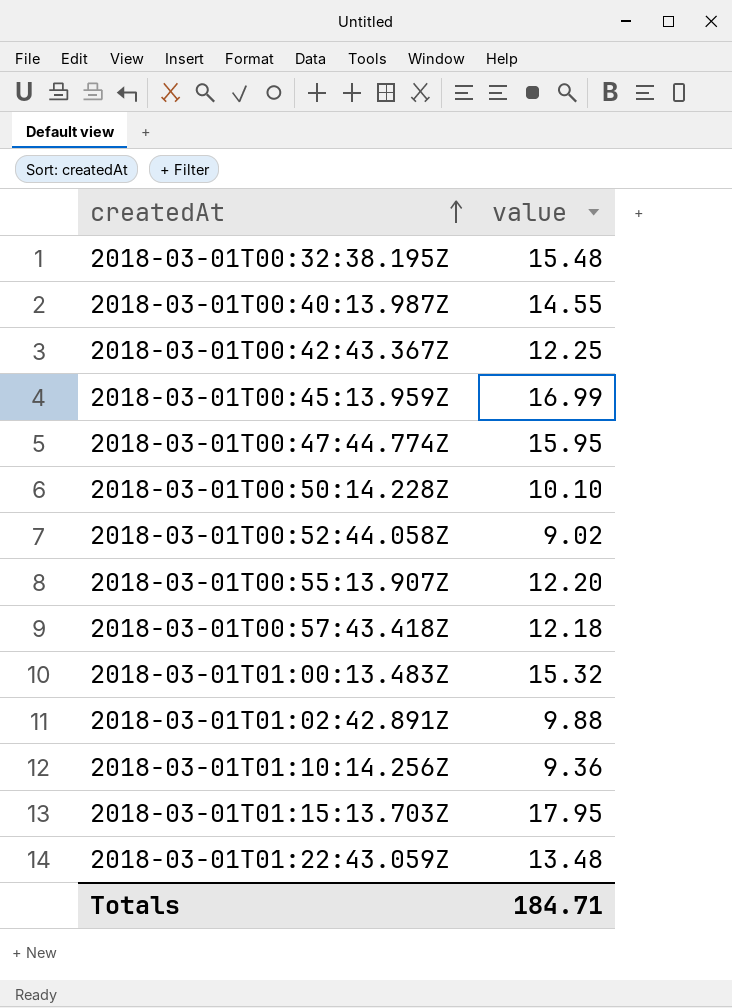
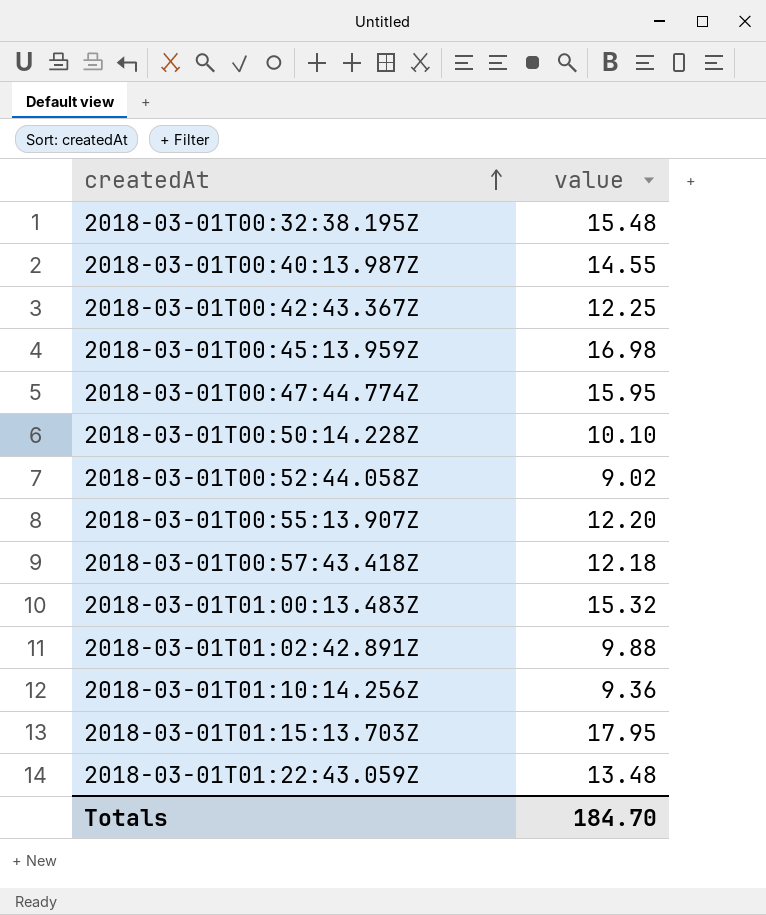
2018-03-01T00:45:13.959Z | value: 16.99 -> 16.98
Totals | value: 184.71 -> 184.70

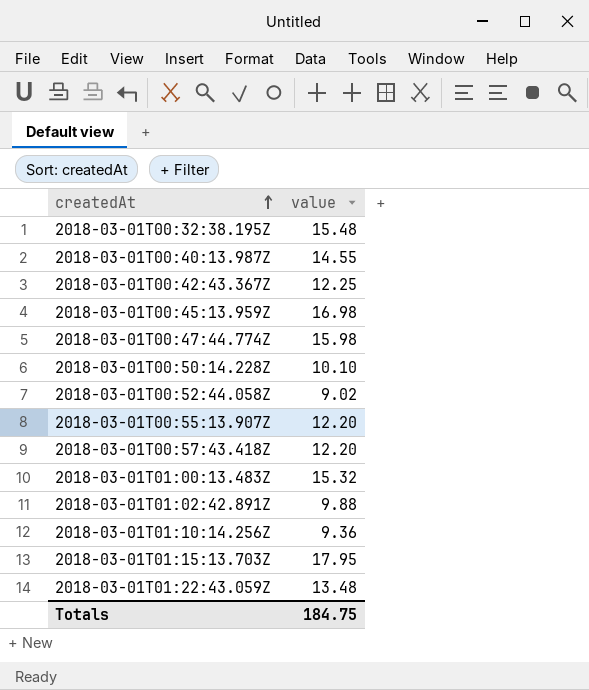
2018-03-01T00:47:44.774Z | value: 15.95 -> 15.98
2018-03-01T00:57:43.418Z | value: 12.18 -> 12.20
Totals | value: 184.70 -> 184.75

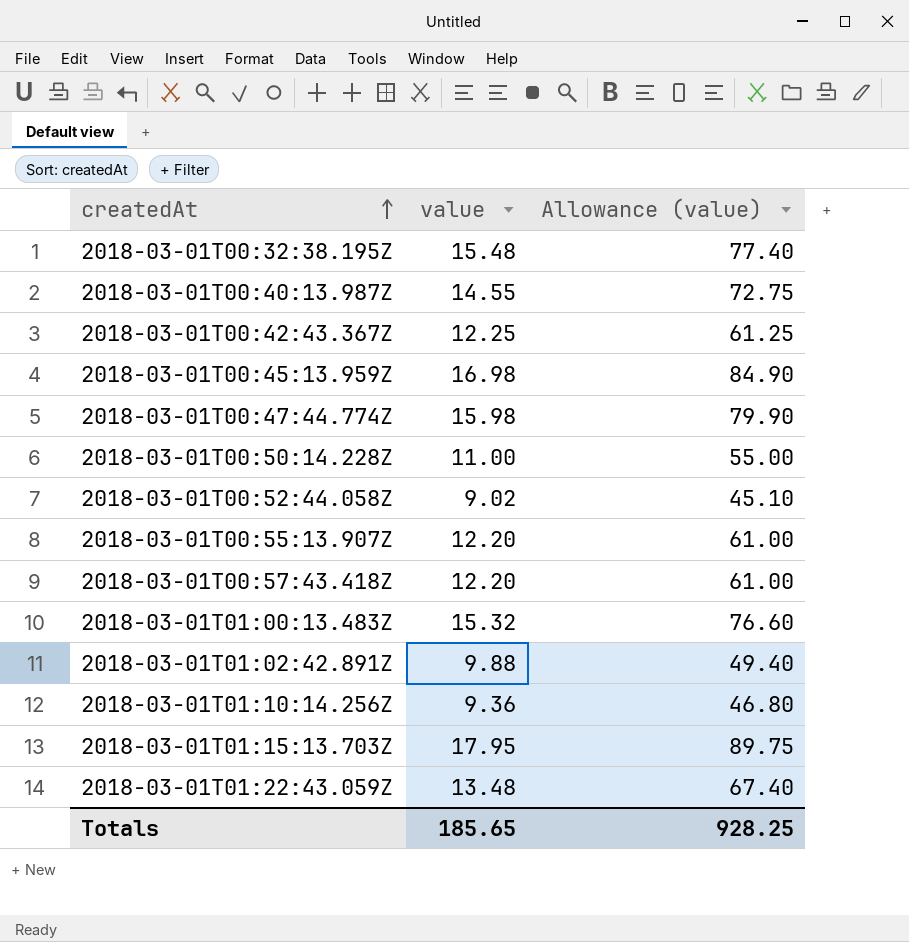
column Allowance (value) | formula: none -> [value] * 5
2018-03-01T00:50:14.228Z | value: 10.10 -> 11.00
Totals | value: 184.75 -> 185.65

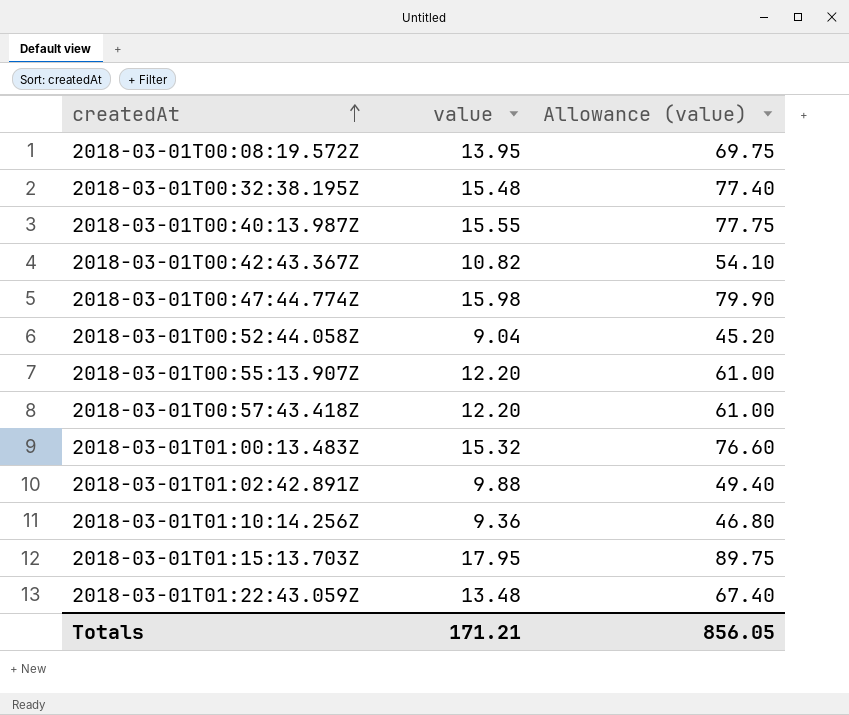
row 2018-03-01T00:45:13.959Z: 16.98 | 84.90 -> none
row 2018-03-01T00:50:14.228Z: 11.00 | 55.00 -> none
row 2018-03-01T00:08:19.572Z: none -> 13.95 | 69.75
2018-03-01T00:40:13.987Z | value: 14.55 -> 15.55
2018-03-01T00:40:13.987Z | Allowance (value): 72.75 -> 77.75
2018-03-01T00:42:43.367Z | value: 12.25 -> 10.82
2018-03-01T00:42:43.367Z | Allowance (value): 61.25 -> 54.10
2018-03-01T00:52:44.058Z | value: 9.02 -> 9.04
2018-03-01T00:52:44.058Z | Allowance (value): 45.10 -> 45.20
Totals | value: 185.65 -> 171.21
Totals | Allowance (value): 928.25 -> 856.05

